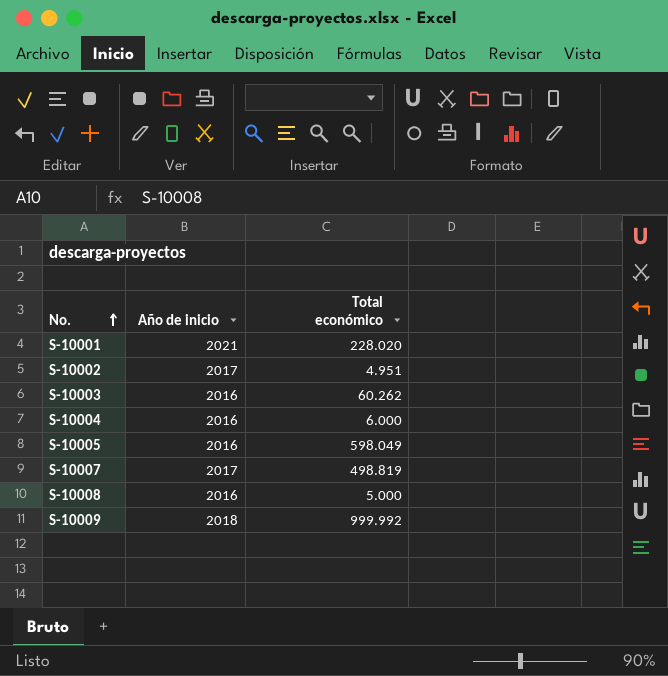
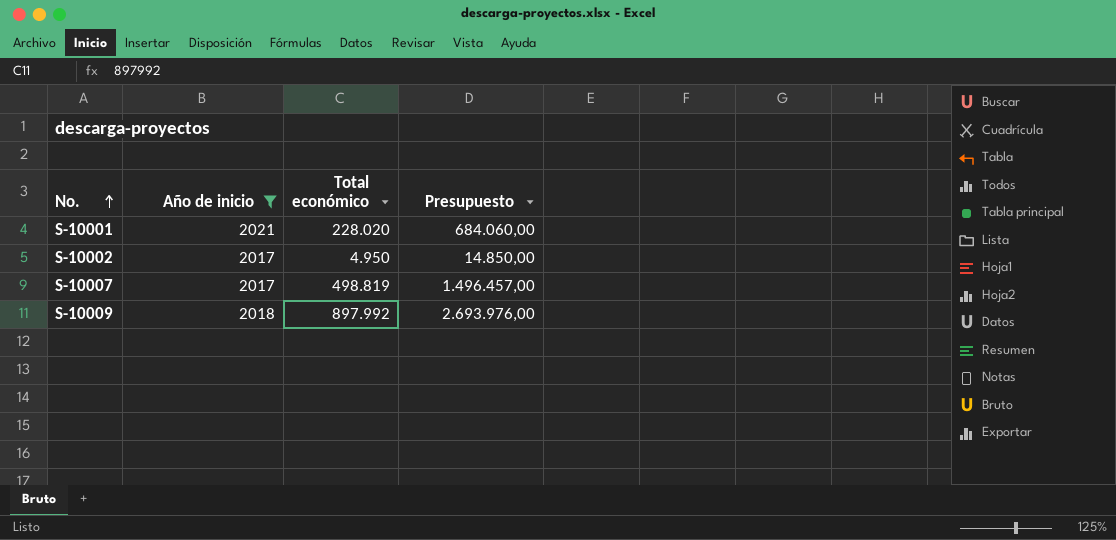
filter: none -> Año de inicio != 2016
column Presupuesto | formula: none -> [Total económico] * 3
S-10002 | Total económico: 4.951 -> 4.950
S-10009 | Total económico: 999.992 -> 897.992

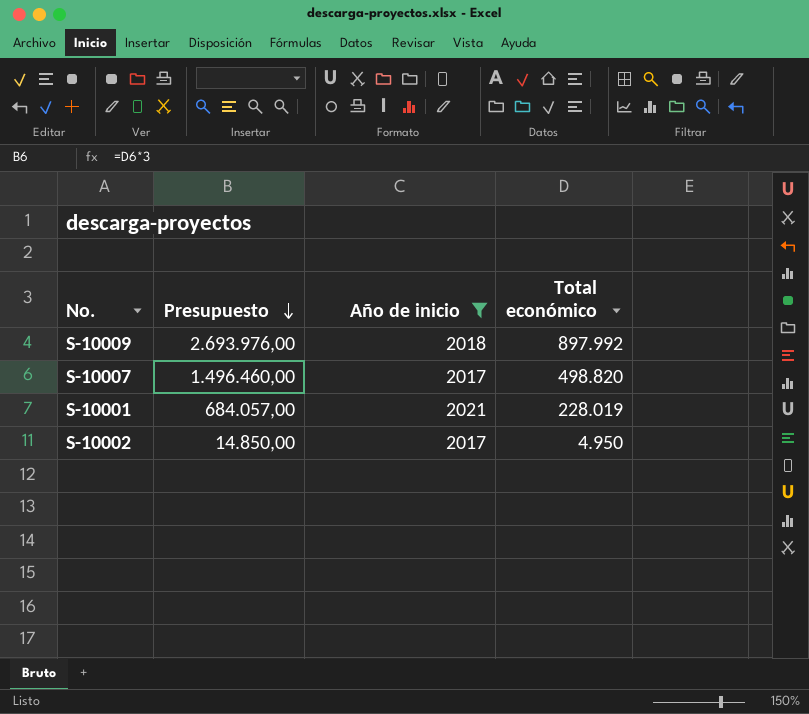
row order: No. ascending -> Presupuesto descending
column Presupuesto | position: 4 -> 2
S-10007 | Presupuesto: 1.496.457,00 -> 1.496.460,00
S-10007 | Total económico: 498.819 -> 498.820
S-10001 | Presupuesto: 684.060,00 -> 684.057,00
S-10001 | Total económico: 228.020 -> 228.019

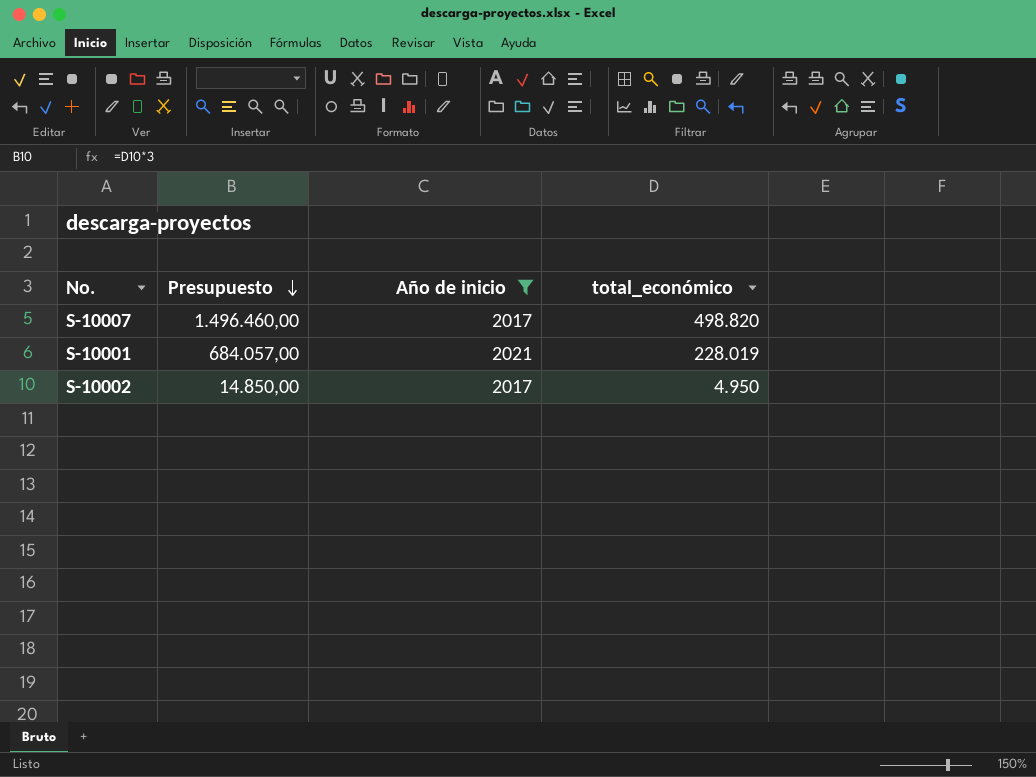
column name: Total económico -> total_económico
row S-10009: 2.693.976,00 | 2018 | 897.992 -> none

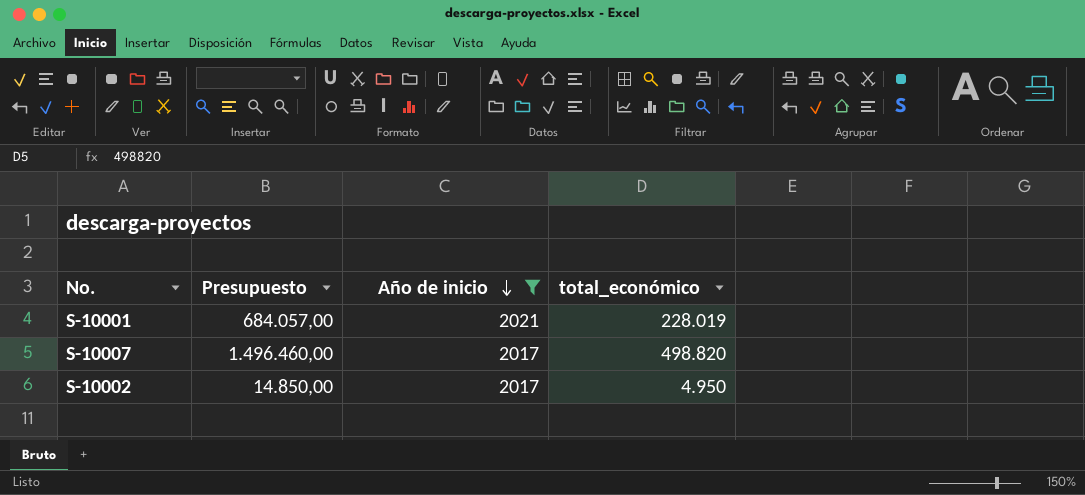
row order: Presupuesto descending -> Año de inicio descending

